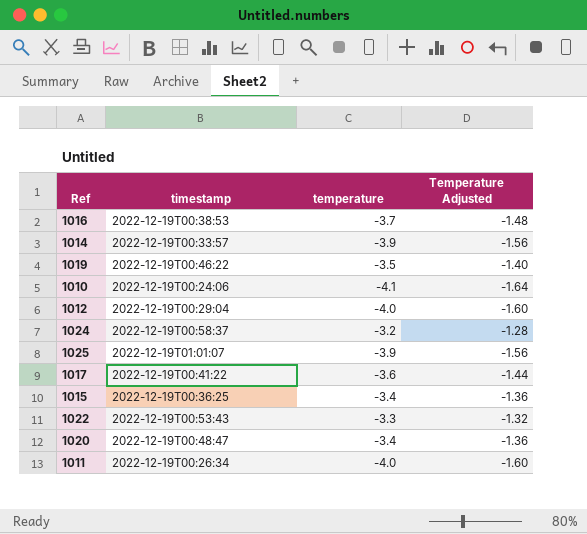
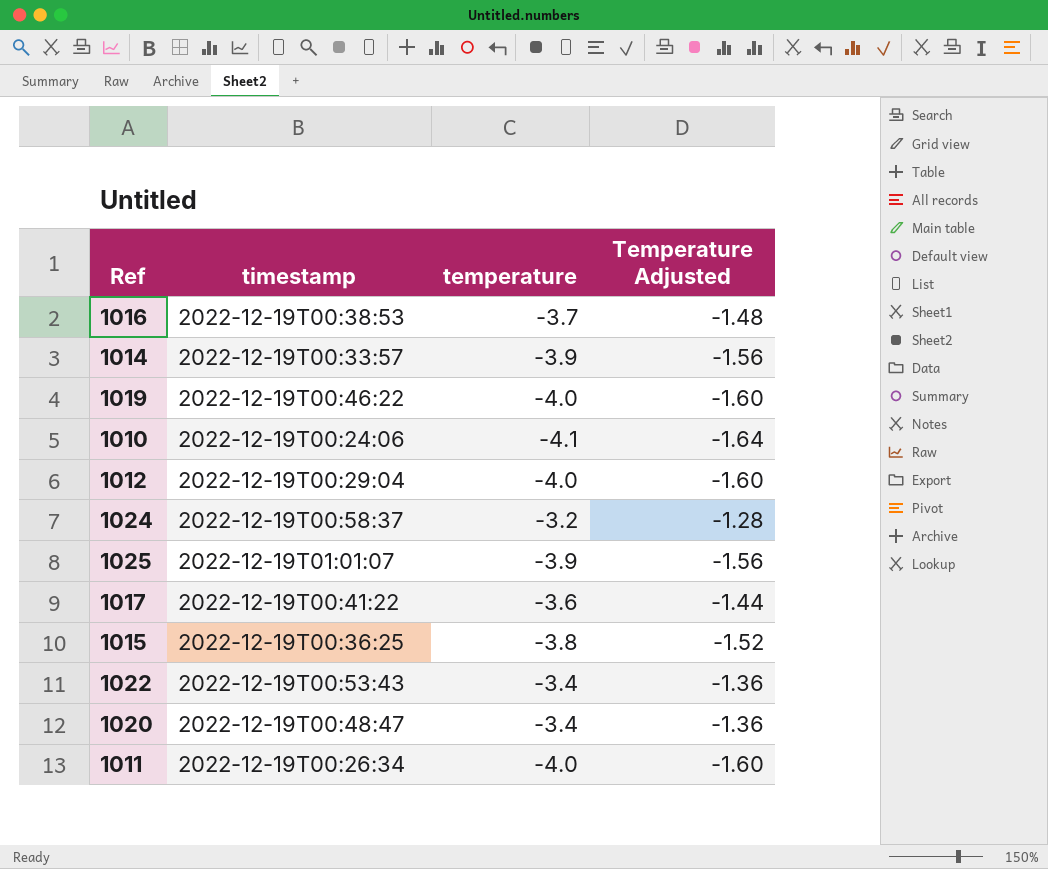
1019 | temperature: -3.5 -> -4.0
1019 | Temperature Adjusted: -1.40 -> -1.60
1015 | temperature: -3.4 -> -3.8
1015 | Temperature Adjusted: -1.36 -> -1.52
1022 | temperature: -3.3 -> -3.4
1022 | Temperature Adjusted: -1.32 -> -1.36

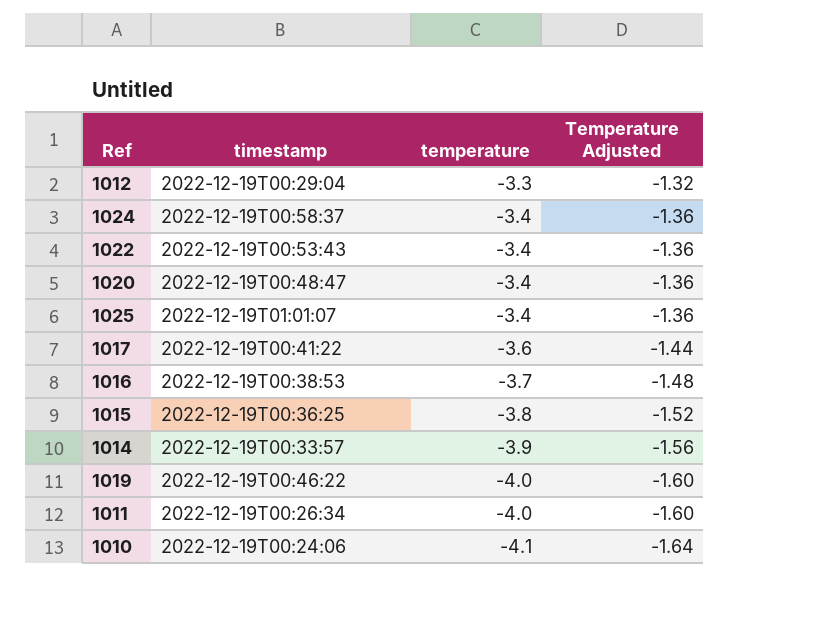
row order: none -> temperature descending
1012 | temperature: -4.0 -> -3.3
1012 | Temperature Adjusted: -1.60 -> -1.32
1024 | temperature: -3.2 -> -3.4
1024 | Temperature Adjusted: -1.28 -> -1.36
1025 | temperature: -3.9 -> -3.4
1025 | Temperature Adjusted: -1.56 -> -1.36

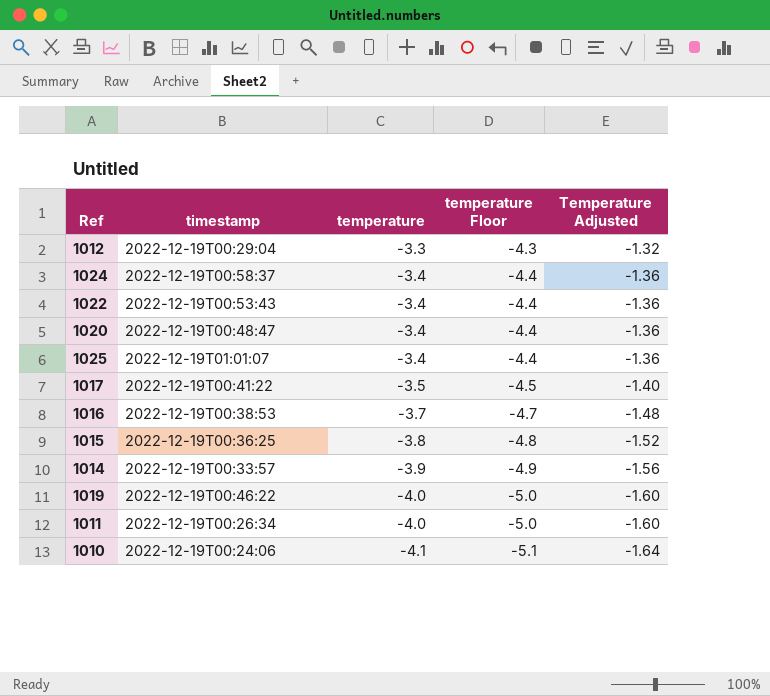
column temperature Floor | formula: none -> [temperature] - 1
1017 | temperature: -3.6 -> -3.5
1017 | Temperature Adjusted: -1.44 -> -1.40

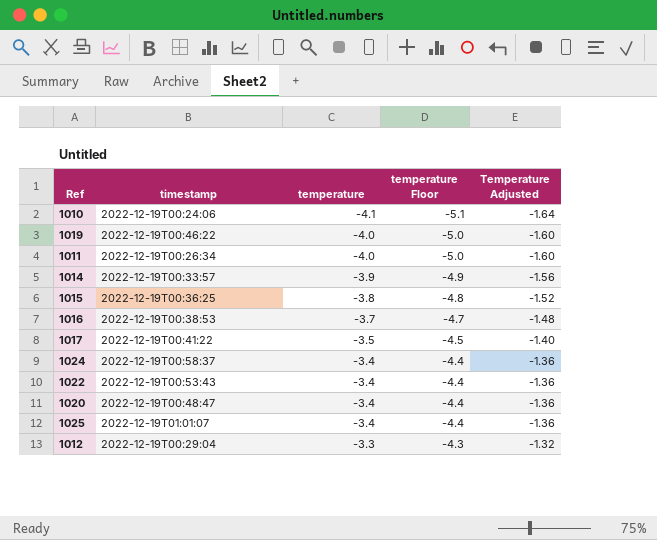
row order: temperature descending -> temperature ascending

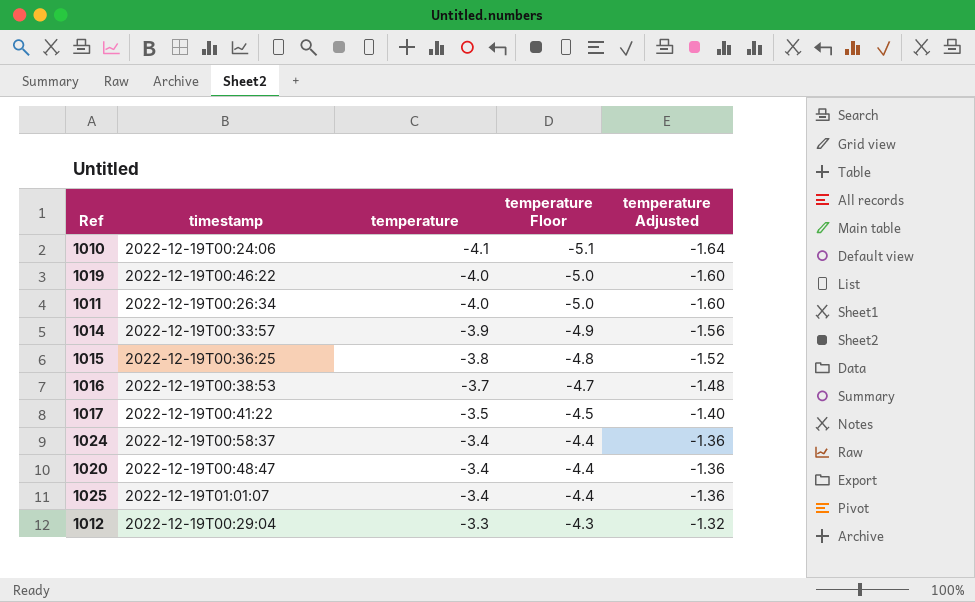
column name: Temperature Adjusted -> temperature Adjusted
row 1022: 2022-12-19T00:53:43 | -3.4 | -4.4 | -1.36 -> none

